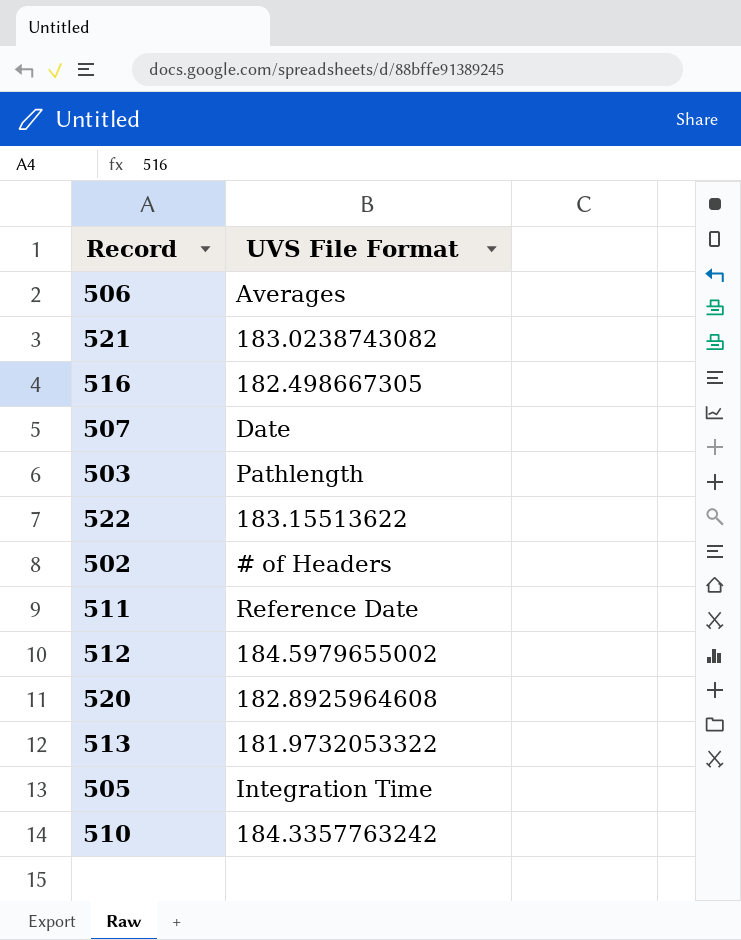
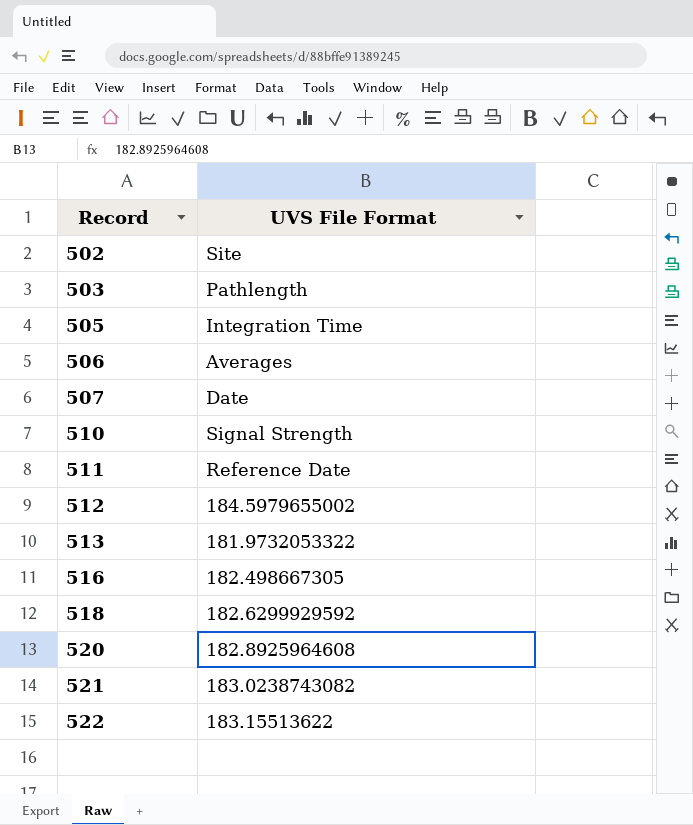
row order: none -> Record ascending
502 | UVS File Format: # of Headers -> Site
510 | UVS File Format: 184.3357763242 -> Signal Strength
row 518: none -> 182.6299929592

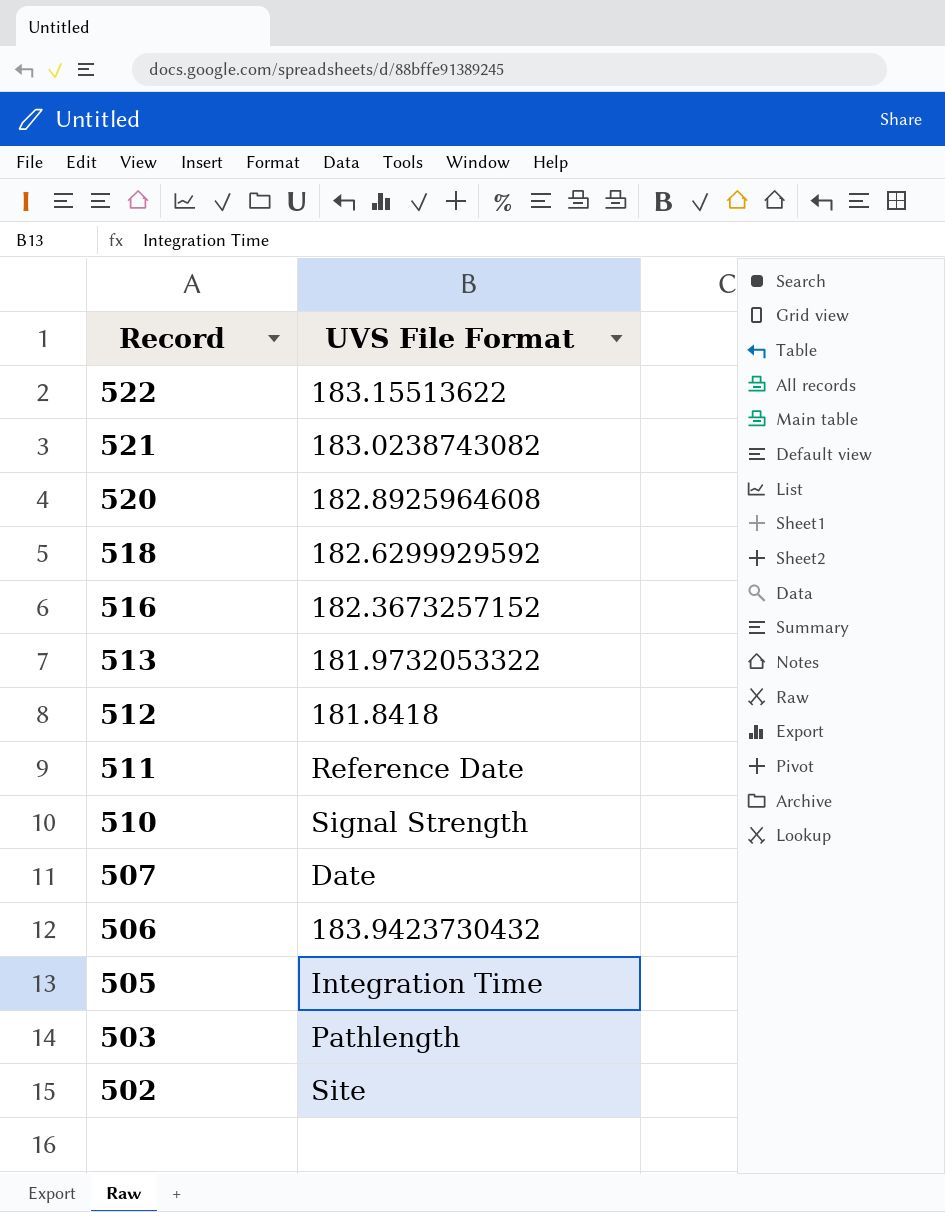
row order: Record ascending -> Record descending
516 | UVS File Format: 182.498667305 -> 182.3673257152
512 | UVS File Format: 184.5979655002 -> 181.8418
506 | UVS File Format: Averages -> 183.9423730432

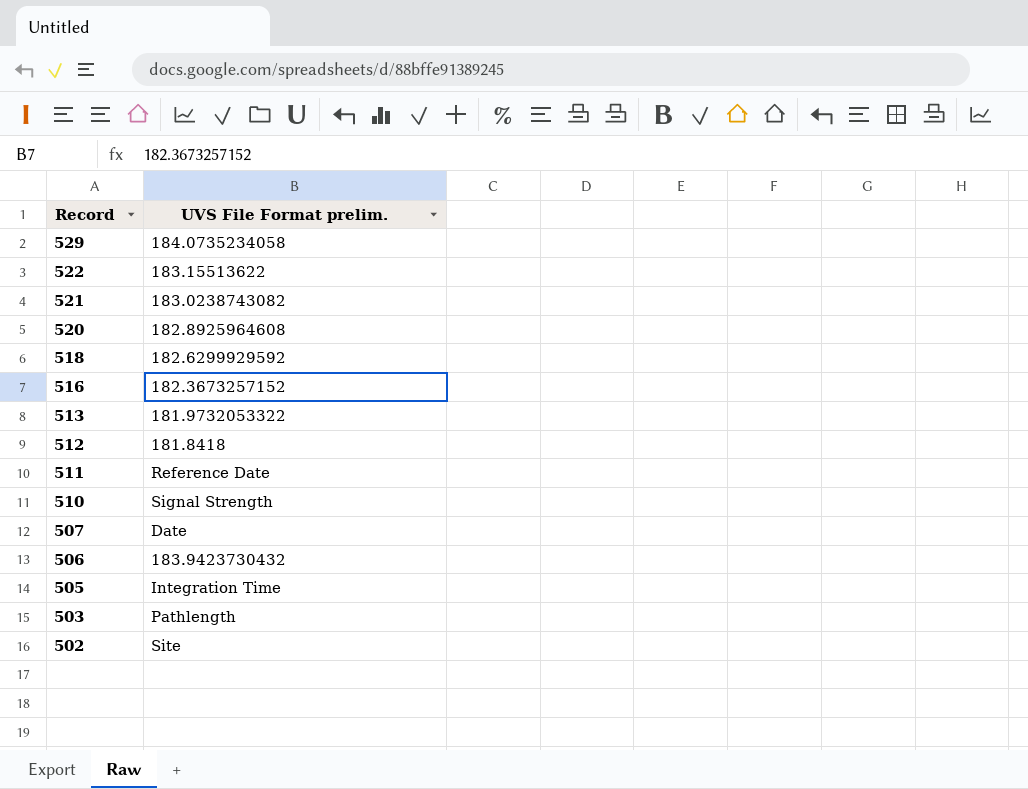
column name: UVS File Format -> UVS File Format prelim.
row 529: none -> 184.0735234058

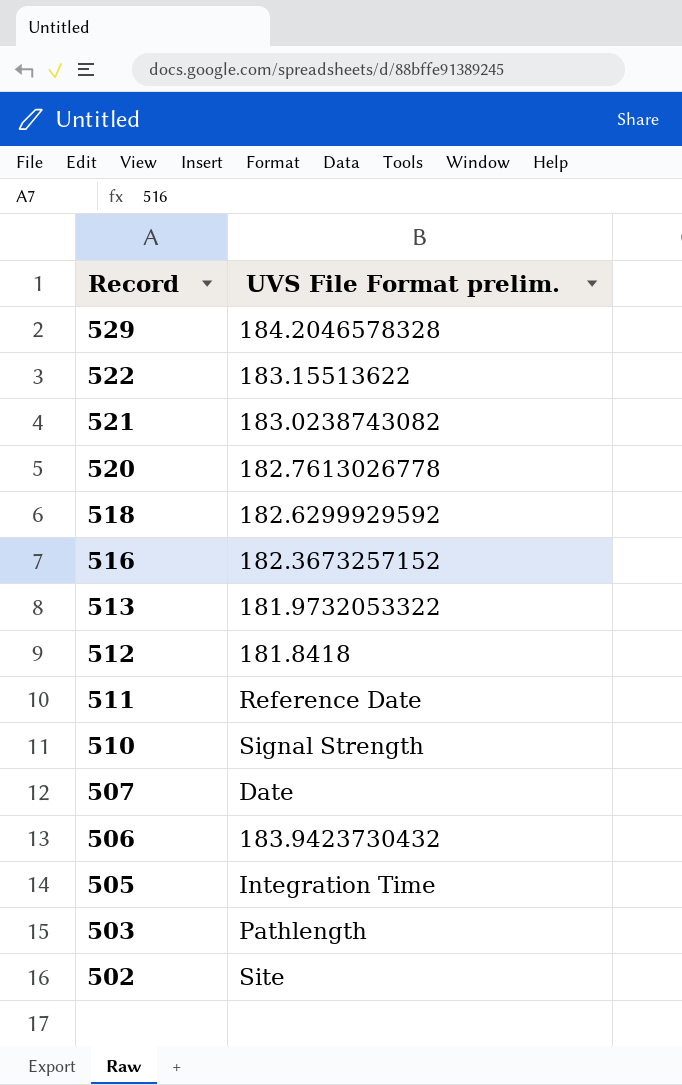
529 | UVS File Format prelim.: 184.0735234058 -> 184.2046578328
520 | UVS File Format prelim.: 182.8925964608 -> 182.7613026778

